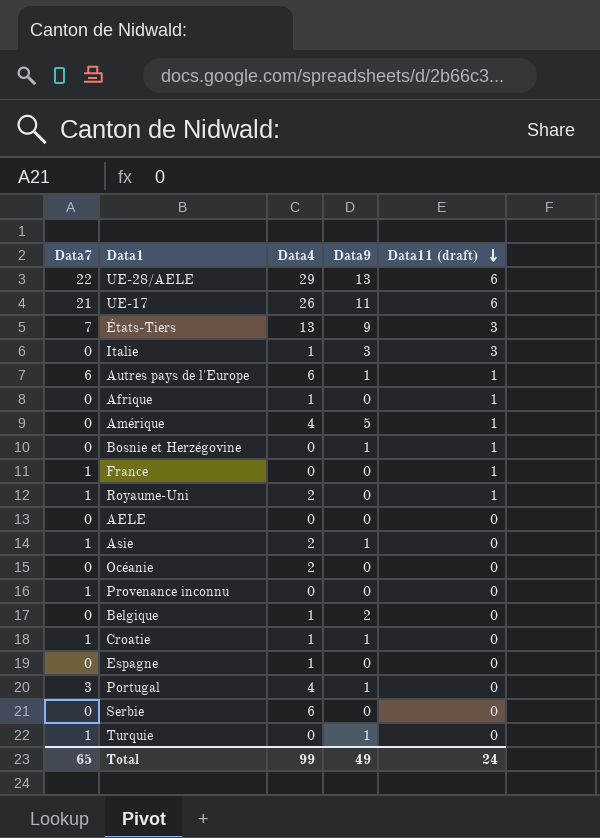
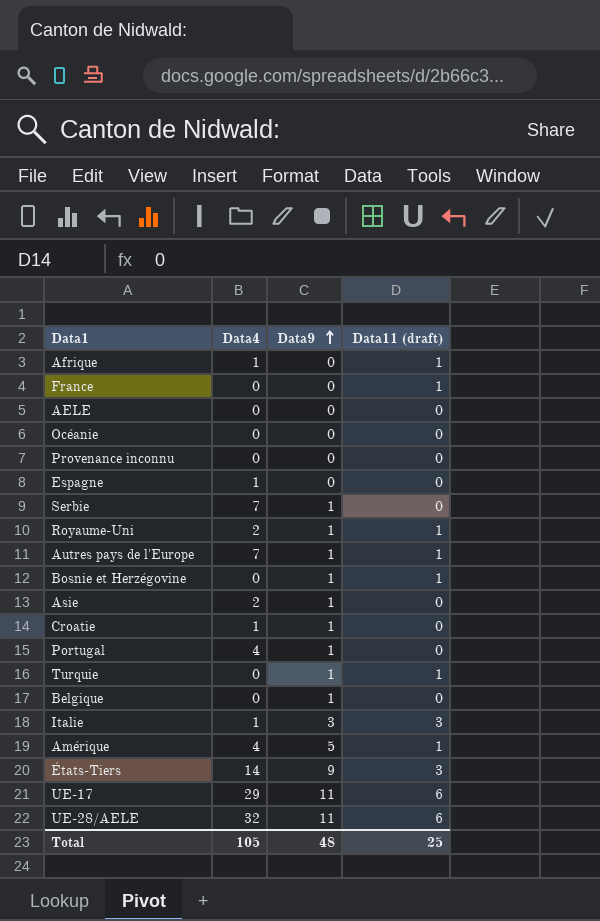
row order: Data11 (draft) descending -> Data9 ascending
column Data7 | position: 1 -> none
Océanie | Data4: 2 -> 0
Serbie | Data4: 6 -> 7
Serbie | Data9: 0 -> 1
Royaume-Uni | Data9: 0 -> 1
Autres pays de l'Europe | Data4: 6 -> 7
Turquie | Data11 (draft): 0 -> 1
Belgique | Data4: 1 -> 0
Belgique | Data9: 2 -> 1
États-Tiers | Data4: 13 -> 14
UE-17 | Data4: 26 -> 29
UE-28/AELE | Data4: 29 -> 32
UE-28/AELE | Data9: 13 -> 11
Total | Data4: 99 -> 105
Total | Data9: 49 -> 48
Total | Data11 (draft): 24 -> 25

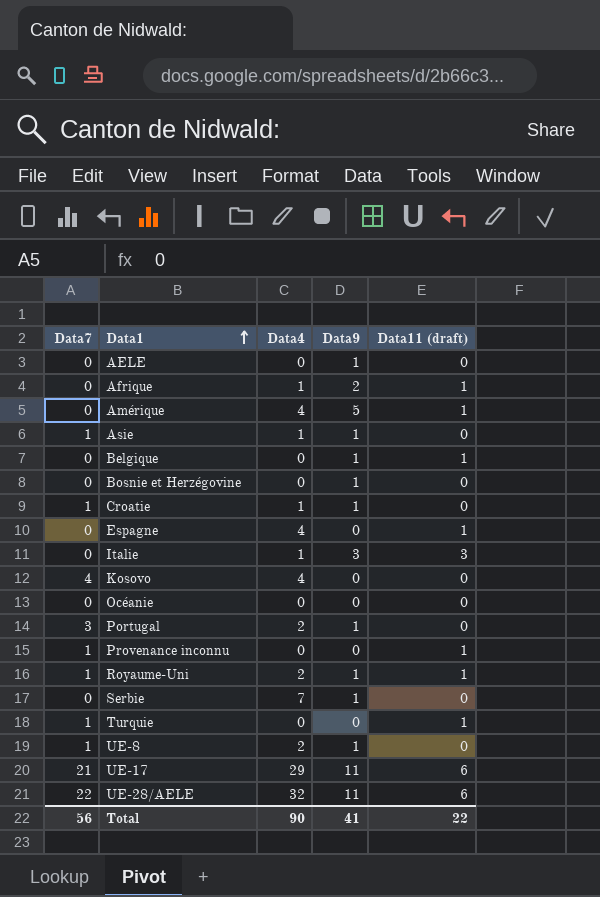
row order: Data9 ascending -> Data1 ascending
column Data7 | position: none -> 1
row France: 0 | 0 | 1 -> none
row Autres pays de l'Europe: 7 | 1 | 1 -> none
row États-Tiers: 14 | 9 | 3 -> none
AELE | Data9: 0 -> 1
Afrique | Data9: 0 -> 2
Asie | Data4: 2 -> 1
Belgique | Data11 (draft): 0 -> 1
Bosnie et Herzégovine | Data11 (draft): 1 -> 0
Espagne | Data4: 1 -> 4
Espagne | Data11 (draft): 0 -> 1
row Kosovo: none -> 4 | 4 | 0 | 0
Portugal | Data4: 4 -> 2
Provenance inconnu | Data11 (draft): 0 -> 1
Turquie | Data9: 1 -> 0
row UE-8: none -> 1 | 2 | 1 | 0
Total | Data4: 105 -> 90
Total | Data9: 48 -> 41
Total | Data11 (draft): 25 -> 22

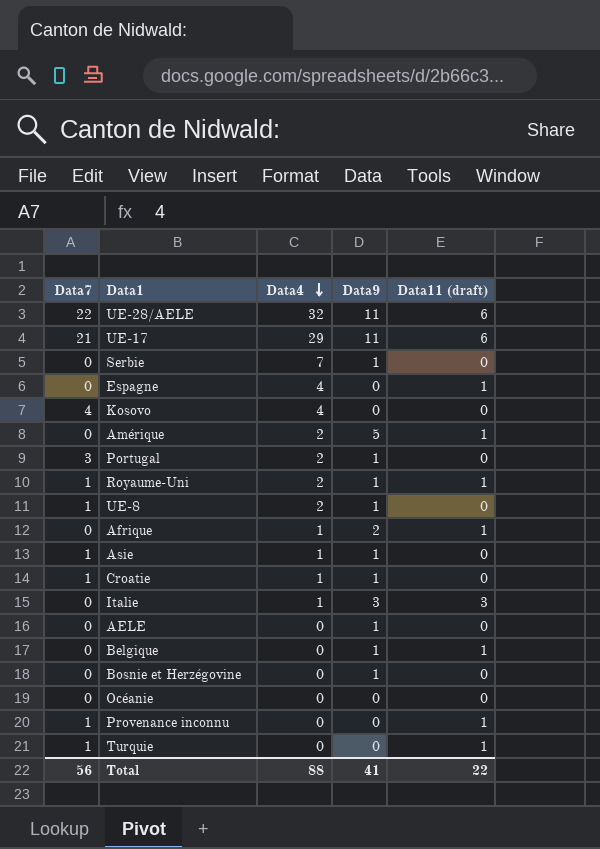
row order: Data1 ascending -> Data4 descending
Amérique | Data4: 4 -> 2
Total | Data4: 90 -> 88

